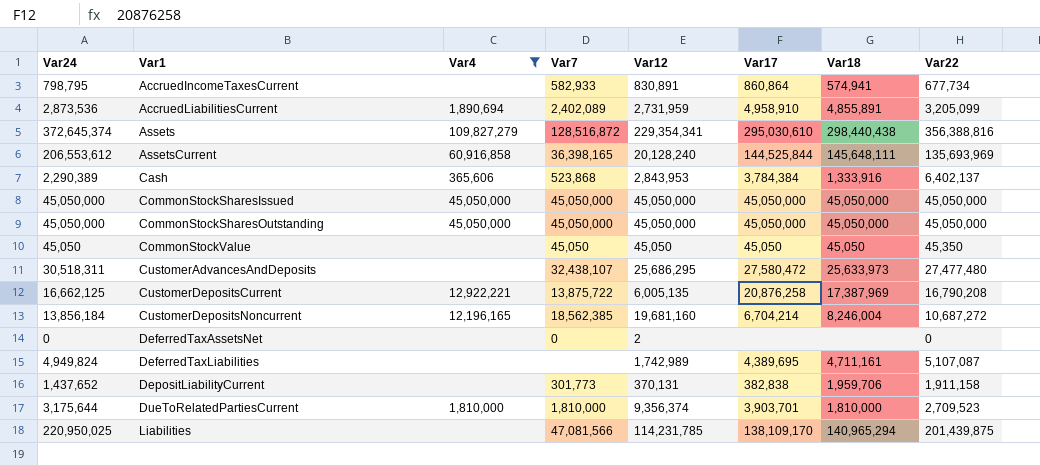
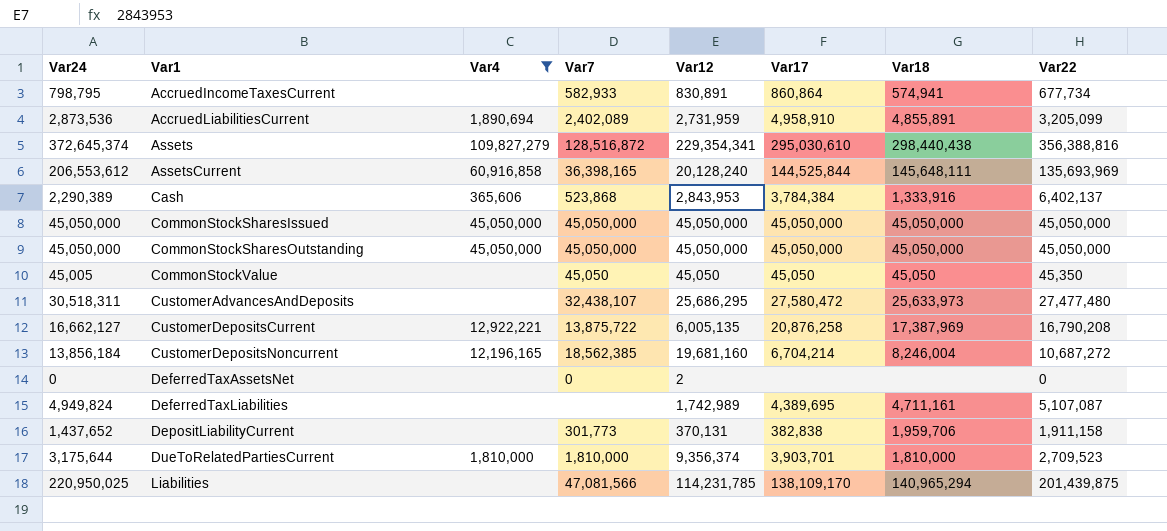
CommonStockValue | Var24: 45,050 -> 45,005
CustomerDepositsCurrent | Var24: 16,662,125 -> 16,662,127

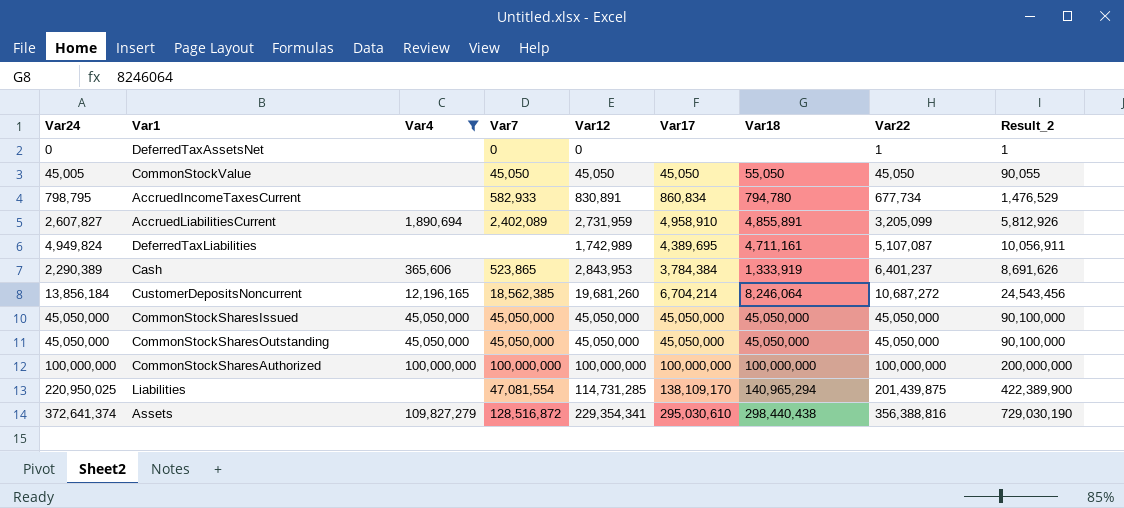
row order: Var1 ascending -> Var22 ascending
column Result_2 | formula: none -> [Var24] + [Var22]
row AssetsCurrent: 206,553,612 | 60,916,858 | 36,398,165 | 20,128,240 | 144,525,844 | 145,648,111 | 135,693,969 -> none
row CustomerAdvancesAndDeposits: 30,518,311 | none | 32,438,107 | 25,686,295 | 27,580,472 | 25,633,973 | 27,477,480 -> none
row CustomerDepositsCurrent: 16,662,127 | 12,922,221 | 13,875,722 | 6,005,135 | 20,876,258 | 17,387,969 | 16,790,208 -> none
row DepositLiabilityCurrent: 1,437,652 | none | 301,773 | 370,131 | 382,838 | 1,959,706 | 1,911,158 -> none
row DueToRelatedPartiesCurrent: 3,175,644 | 1,810,000 | 1,810,000 | 9,356,374 | 3,903,701 | 1,810,000 | 2,709,523 -> none
DeferredTaxAssetsNet | Var12: 2 -> 0
DeferredTaxAssetsNet | Var22: 0 -> 1
CommonStockValue | Var18: 45,050 -> 55,050
CommonStockValue | Var22: 45,350 -> 45,050
AccruedIncomeTaxesCurrent | Var17: 860,864 -> 860,834
AccruedIncomeTaxesCurrent | Var18: 574,941 -> 794,780
AccruedLiabilitiesCurrent | Var24: 2,873,536 -> 2,607,827
Cash | Var7: 523,868 -> 523,865
Cash | Var18: 1,333,916 -> 1,333,919
Cash | Var22: 6,402,137 -> 6,401,237
CustomerDepositsNoncurrent | Var12: 19,681,160 -> 19,681,260
CustomerDepositsNoncurrent | Var18: 8,246,004 -> 8,246,064
row CommonStockSharesAuthorized: none -> 100,000,000 | 100,000,000 | 100,000,000 | 100,000,000 | 100,000,000 | 100,000,000 | 100,000,000 | 200,000,000
Liabilities | Var7: 47,081,566 -> 47,081,554
Liabilities | Var12: 114,231,785 -> 114,731,285
Assets | Var24: 372,645,374 -> 372,641,374

